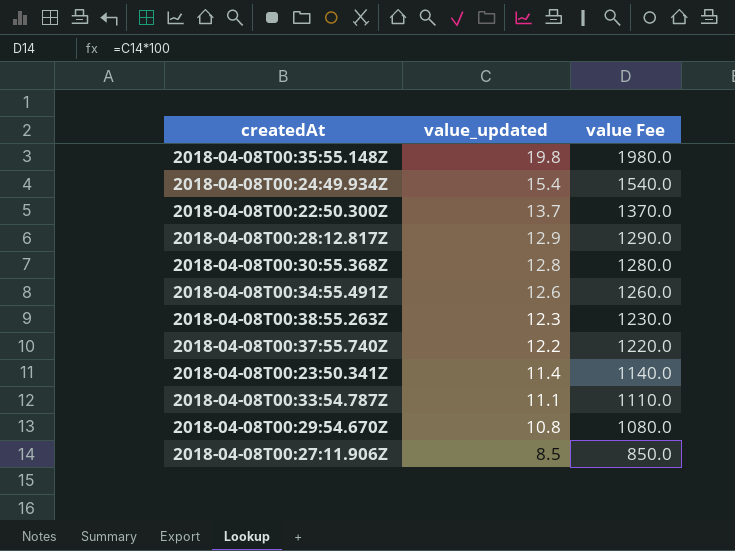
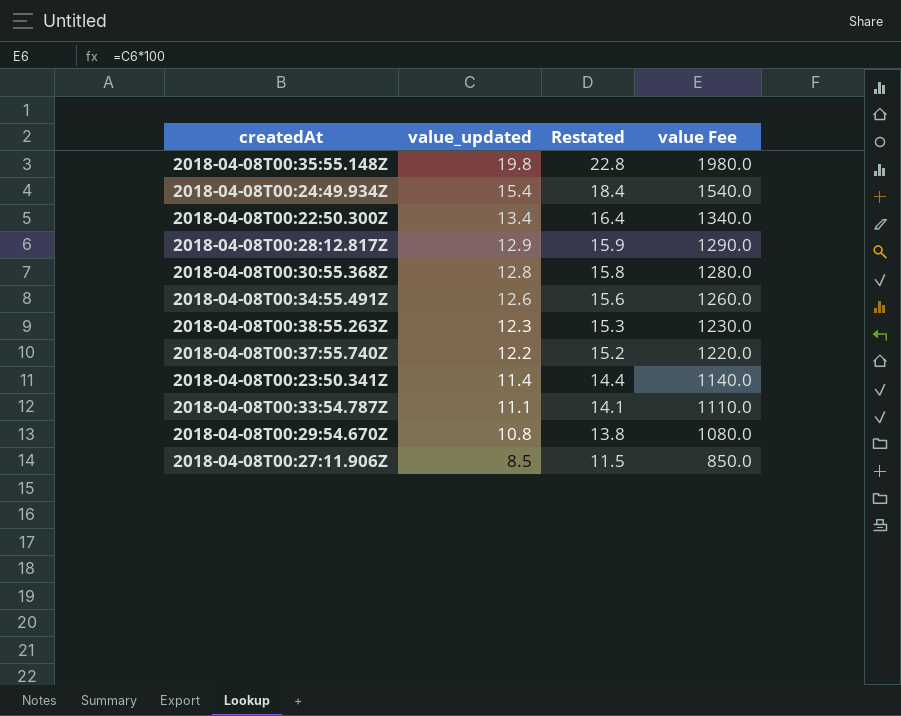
column Restated | formula: none -> [value_updated] + 3
2018-04-08T00:22:50.300Z | value_updated: 13.7 -> 13.4
2018-04-08T00:22:50.300Z | value Fee: 1370.0 -> 1340.0

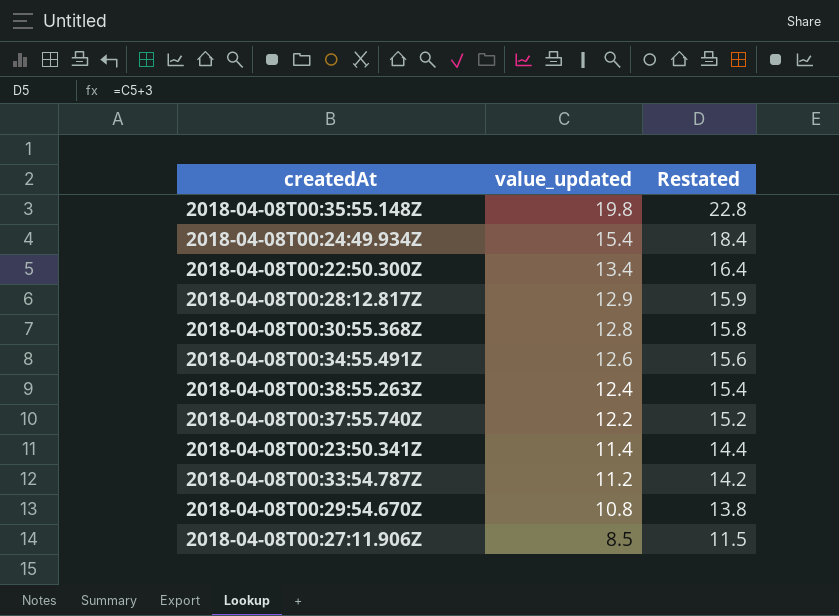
column value Fee | formula: [value_updated] * 100 -> none
2018-04-08T00:38:55.263Z | value_updated: 12.3 -> 12.4
2018-04-08T00:38:55.263Z | Restated: 15.3 -> 15.4
2018-04-08T00:33:54.787Z | value_updated: 11.1 -> 11.2
2018-04-08T00:33:54.787Z | Restated: 14.1 -> 14.2

